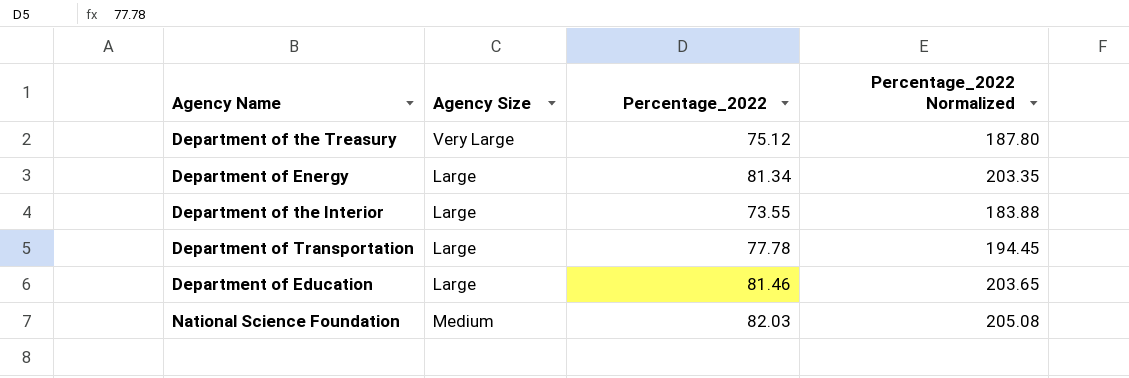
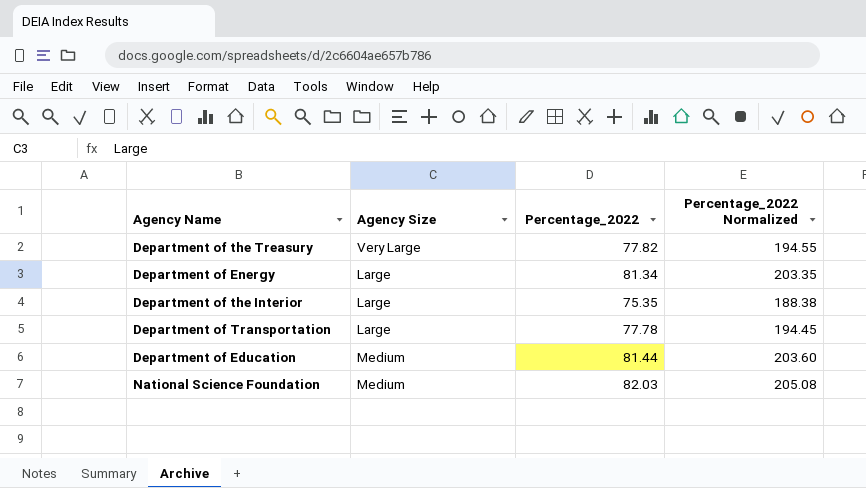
Department of the Treasury | Percentage_2022: 75.12 -> 77.82
Department of the Treasury | Percentage_2022 Normalized: 187.80 -> 194.55
Department of the Interior | Percentage_2022: 73.55 -> 75.35
Department of the Interior | Percentage_2022 Normalized: 183.88 -> 188.38
Department of Education | Agency Size: Large -> Medium
Department of Education | Percentage_2022: 81.46 -> 81.44
Department of Education | Percentage_2022 Normalized: 203.65 -> 203.60

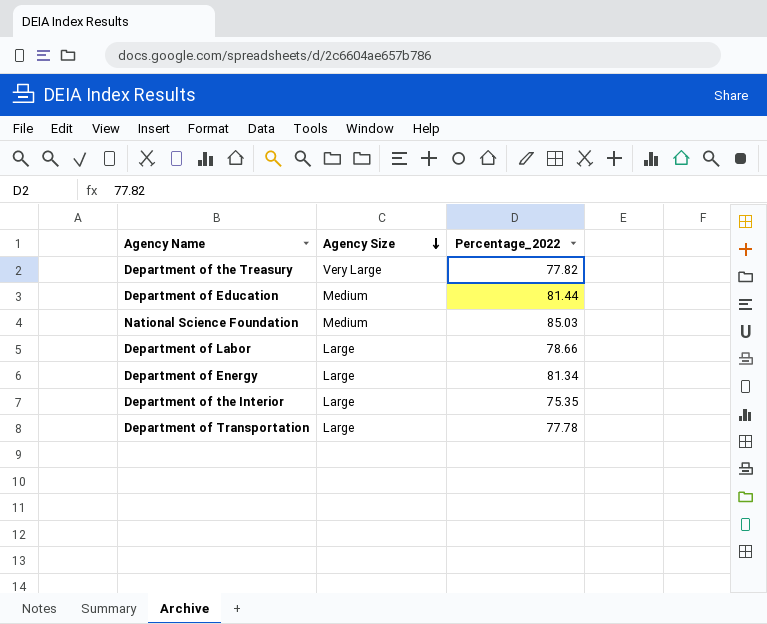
row order: none -> Agency Size descending
column Percentage_2022 Normalized | formula: [Percentage_2022] * 2.5 -> none
National Science Foundation | Percentage_2022: 82.03 -> 85.03
row Department of Labor: none -> Large | 78.66

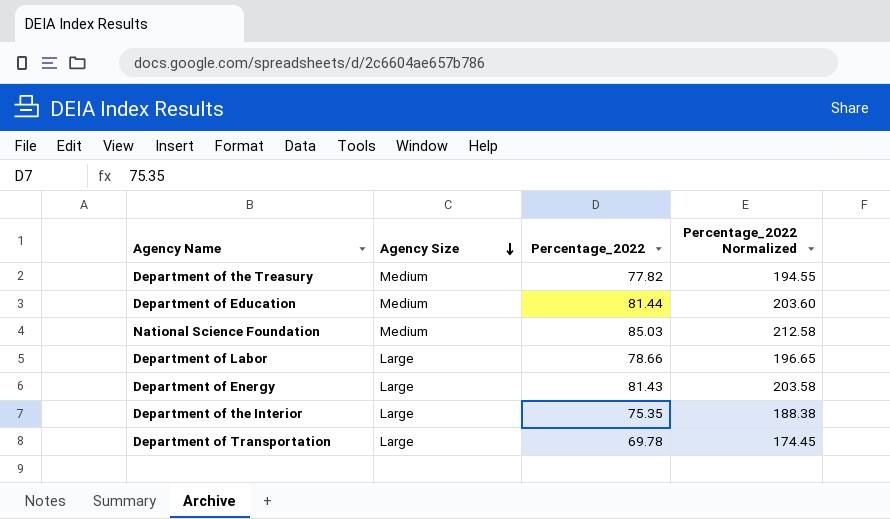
column Percentage_2022 Normalized | formula: none -> [Percentage_2022] * 2.5
Department of the Treasury | Agency Size: Very Large -> Medium
Department of Energy | Percentage_2022: 81.34 -> 81.43
Department of Transportation | Percentage_2022: 77.78 -> 69.78

